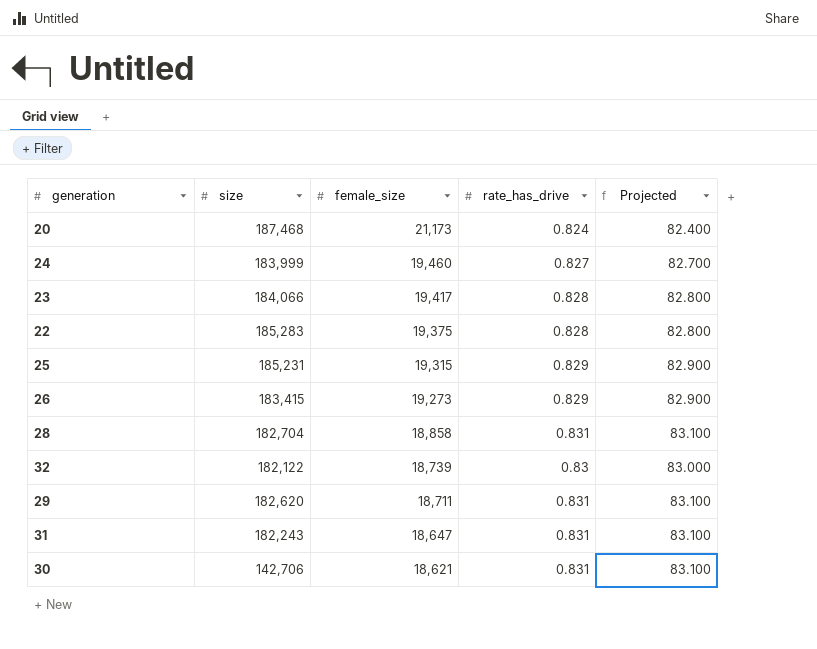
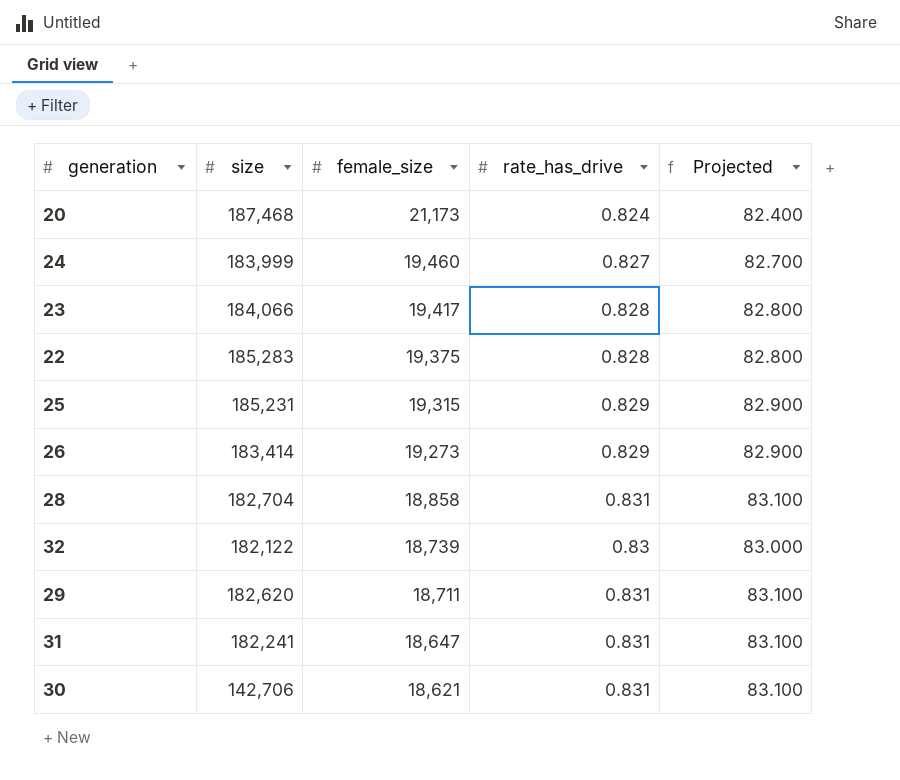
26 | size: 183,415 -> 183,414
31 | size: 182,243 -> 182,241

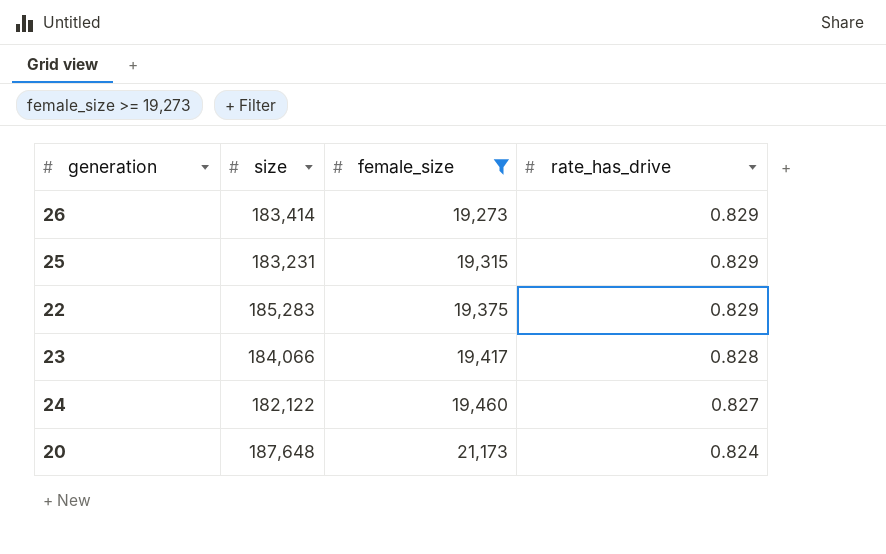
filter: none -> female_size >= 19,273
row order: female_size descending -> female_size ascending
column Projected | formula: [rate_has_drive] * 100 -> none
25 | size: 185,231 -> 183,231
22 | rate_has_drive: 0.828 -> 0.829
24 | size: 183,999 -> 182,122
20 | size: 187,468 -> 187,648

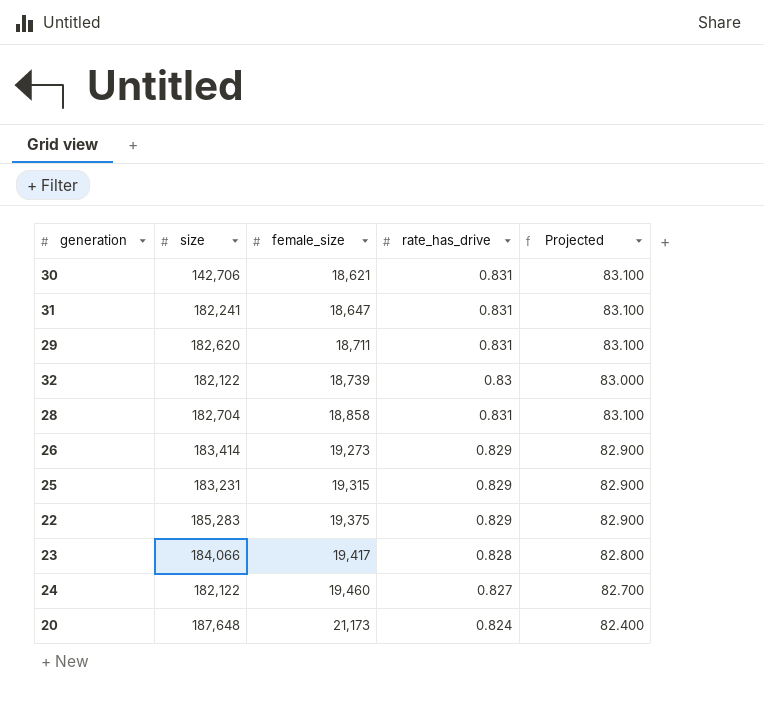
filter: female_size >= 19,273 -> none
column Projected | formula: none -> [rate_has_drive] * 100

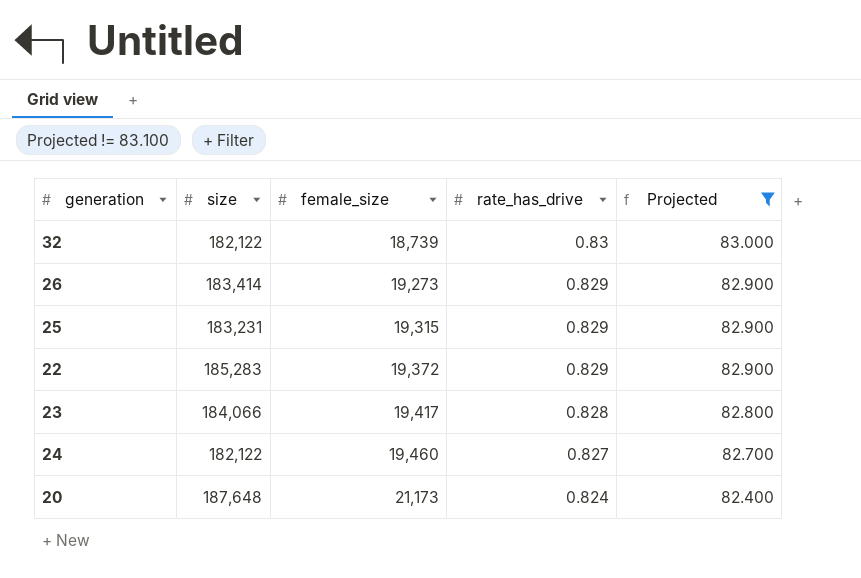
filter: none -> Projected != 83.100
22 | female_size: 19,375 -> 19,372

